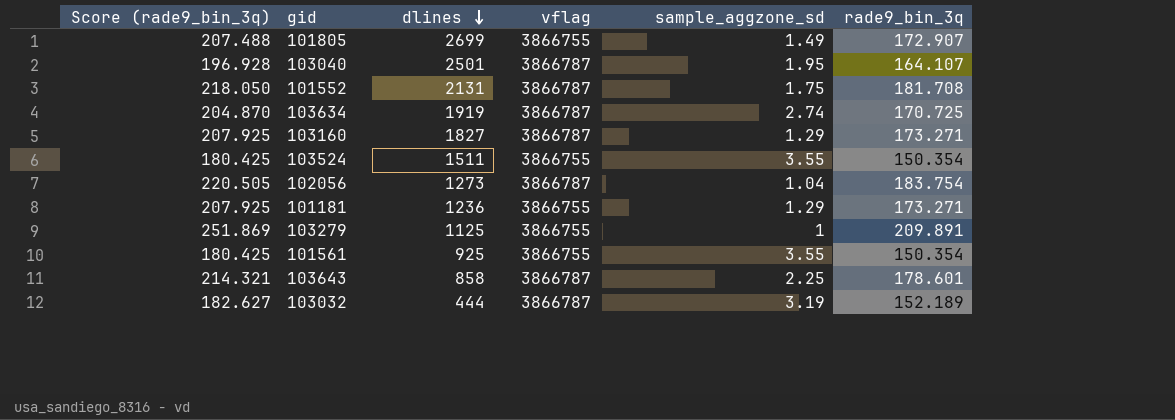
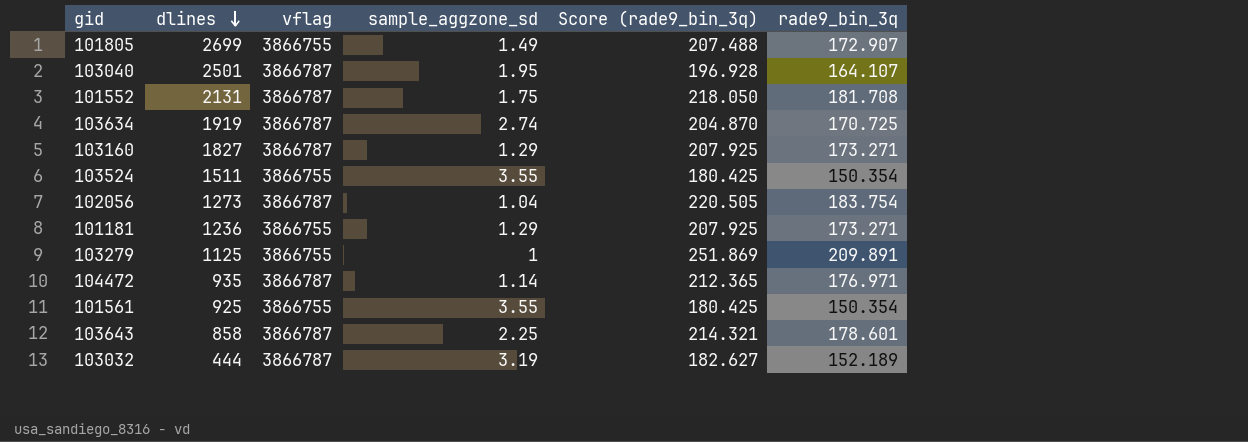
column Score (rade9_bin_3q) | position: 1 -> 5
row 104472: none -> 935 | 3866787 | 1.14 | 212.365 | 176.971

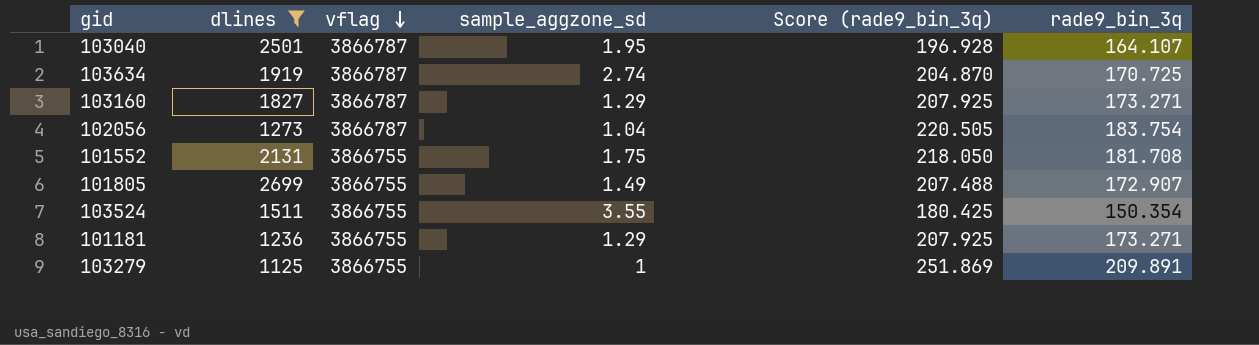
filter: none -> dlines >= 1125
row order: dlines descending -> vflag descending
101552 | vflag: 3866787 -> 3866755

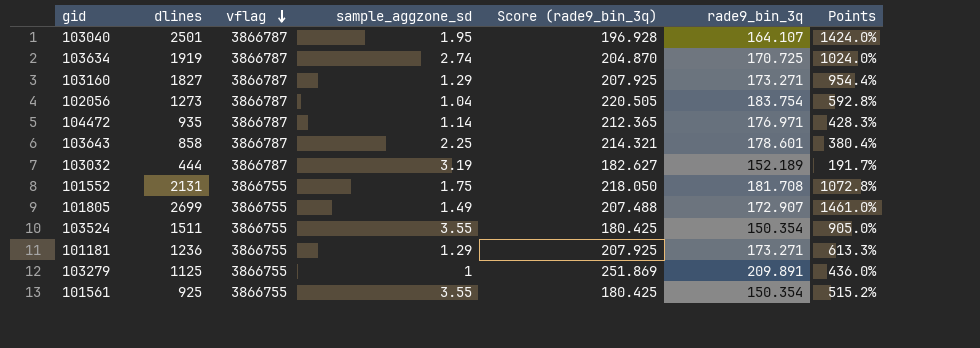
filter: dlines >= 1125 -> none
column Points | formula: none -> ([dlines] - [rade9_bin_3q]) / [rade9_bin_3q]

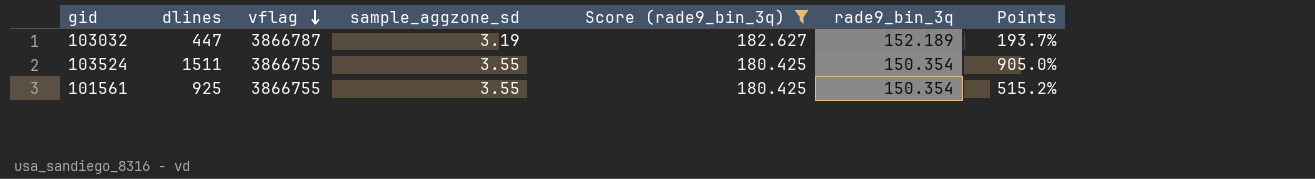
filter: none -> Score (rade9_bin_3q) <= 182.627
103032 | dlines: 444 -> 447
103032 | Points: 191.7% -> 193.7%

